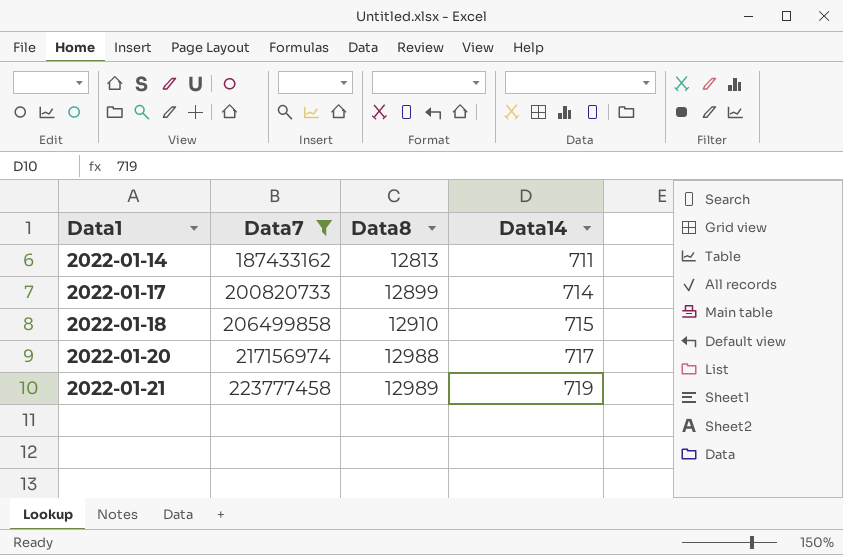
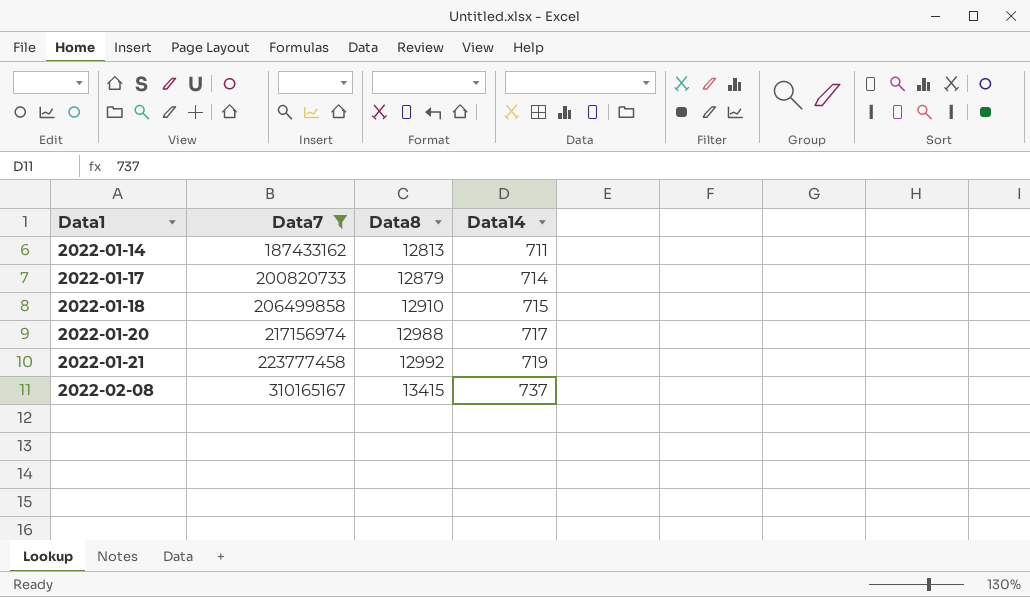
2022-01-17 | Data8: 12899 -> 12879
2022-01-21 | Data8: 12989 -> 12992
row 2022-02-08: none -> 310165167 | 13415 | 737

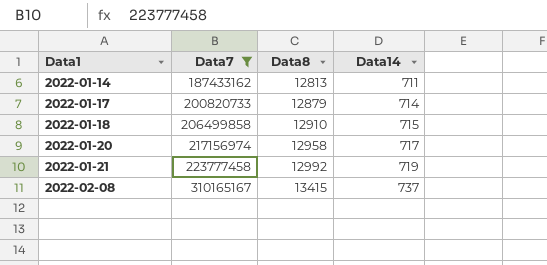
2022-01-20 | Data8: 12988 -> 12958

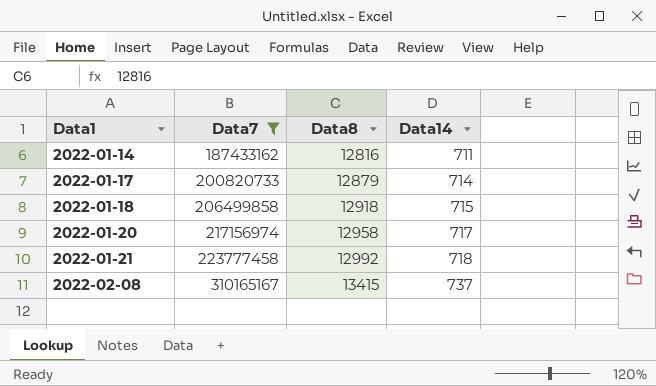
2022-01-14 | Data8: 12813 -> 12816
2022-01-18 | Data8: 12910 -> 12918
2022-01-21 | Data14: 719 -> 718

